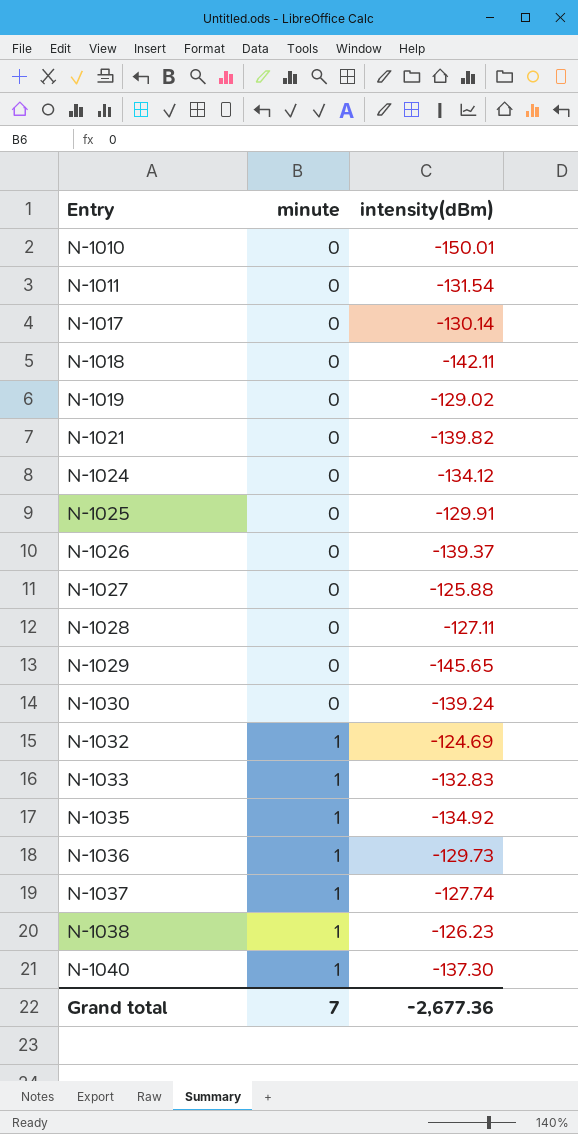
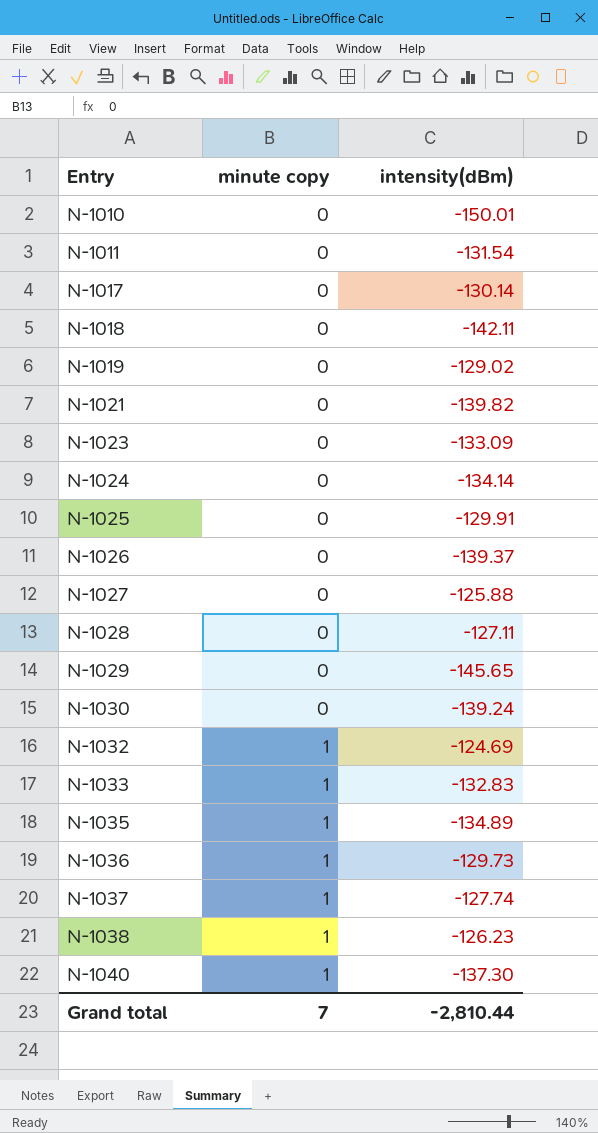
column name: minute -> minute copy
row N-1023: none -> 0 | -133.09
N-1024 | intensity(dBm): -134.12 -> -134.14
N-1035 | intensity(dBm): -134.92 -> -134.89
Grand total | intensity(dBm): -2,677.36 -> -2,810.44

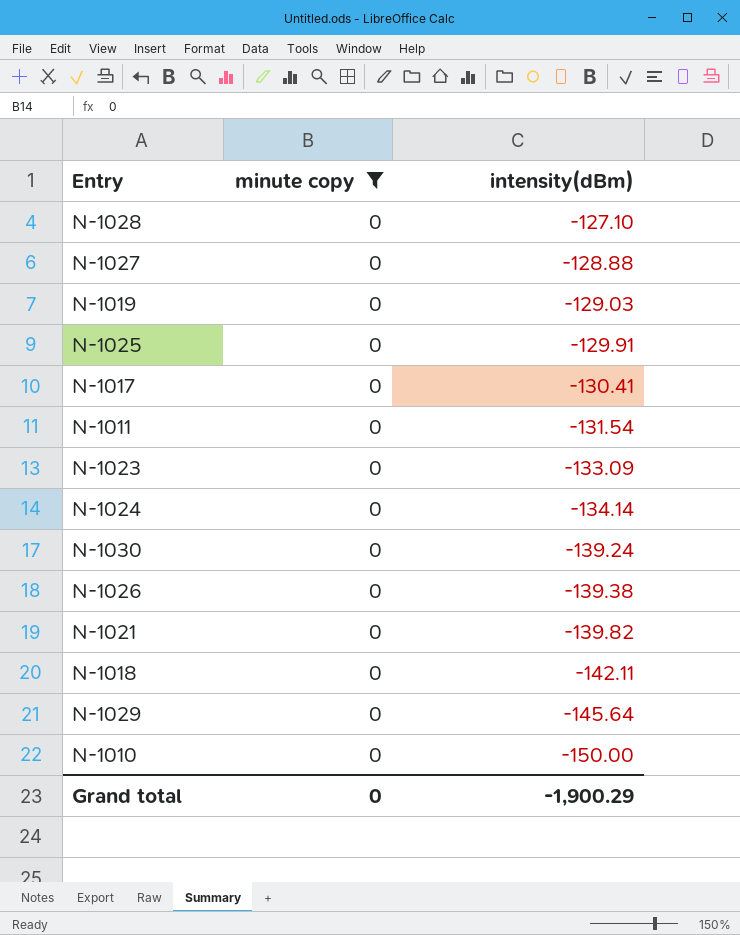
filter: none -> minute copy = 0
row order: Entry ascending -> intensity(dBm) descending
N-1028 | intensity(dBm): -127.11 -> -127.10
N-1027 | intensity(dBm): -125.88 -> -128.88
N-1019 | intensity(dBm): -129.02 -> -129.03
N-1017 | intensity(dBm): -130.14 -> -130.41
N-1026 | intensity(dBm): -139.37 -> -139.38
N-1029 | intensity(dBm): -145.65 -> -145.64
N-1010 | intensity(dBm): -150.01 -> -150.00
Grand total | minute copy: 7 -> 0
Grand total | intensity(dBm): -2,810.44 -> -1,900.29

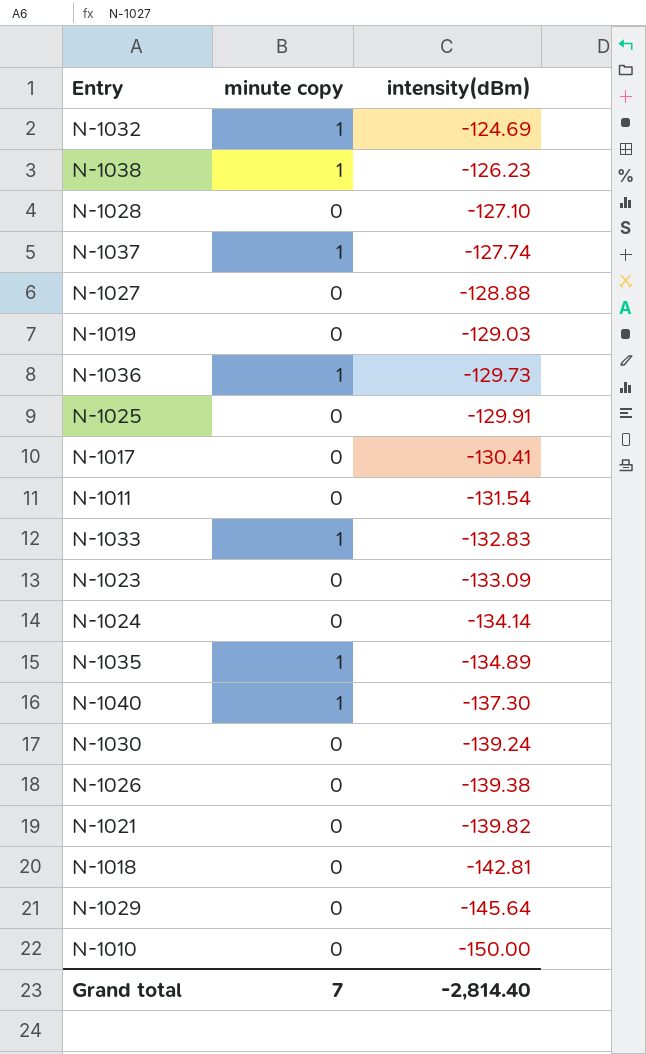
filter: minute copy = 0 -> none
N-1018 | intensity(dBm): -142.11 -> -142.81
Grand total | minute copy: 0 -> 7
Grand total | intensity(dBm): -1,900.29 -> -2,814.40

